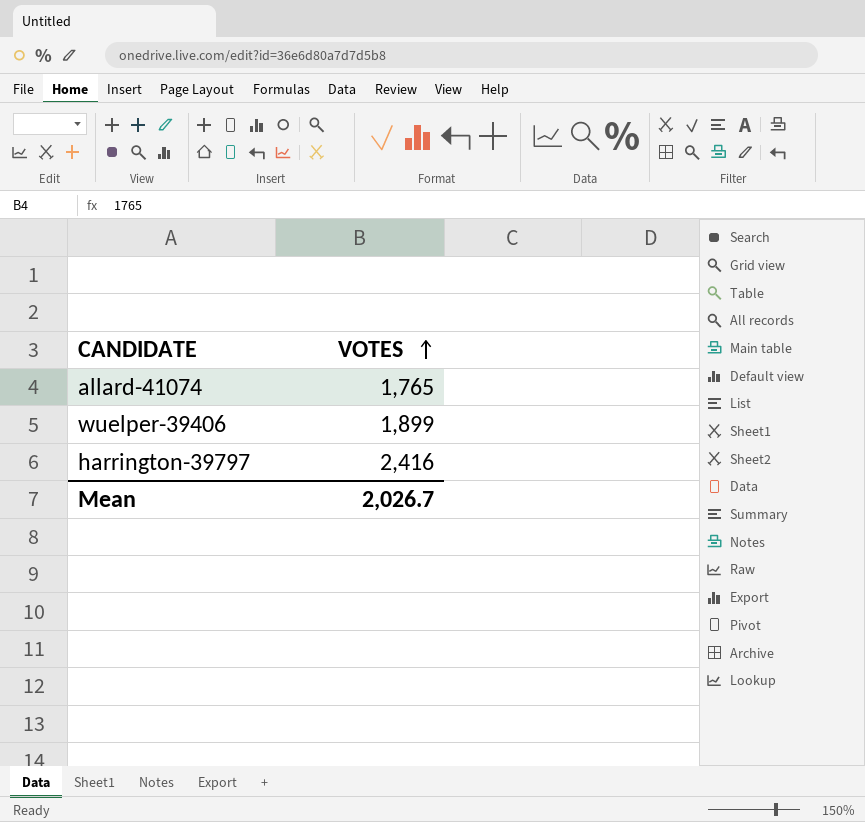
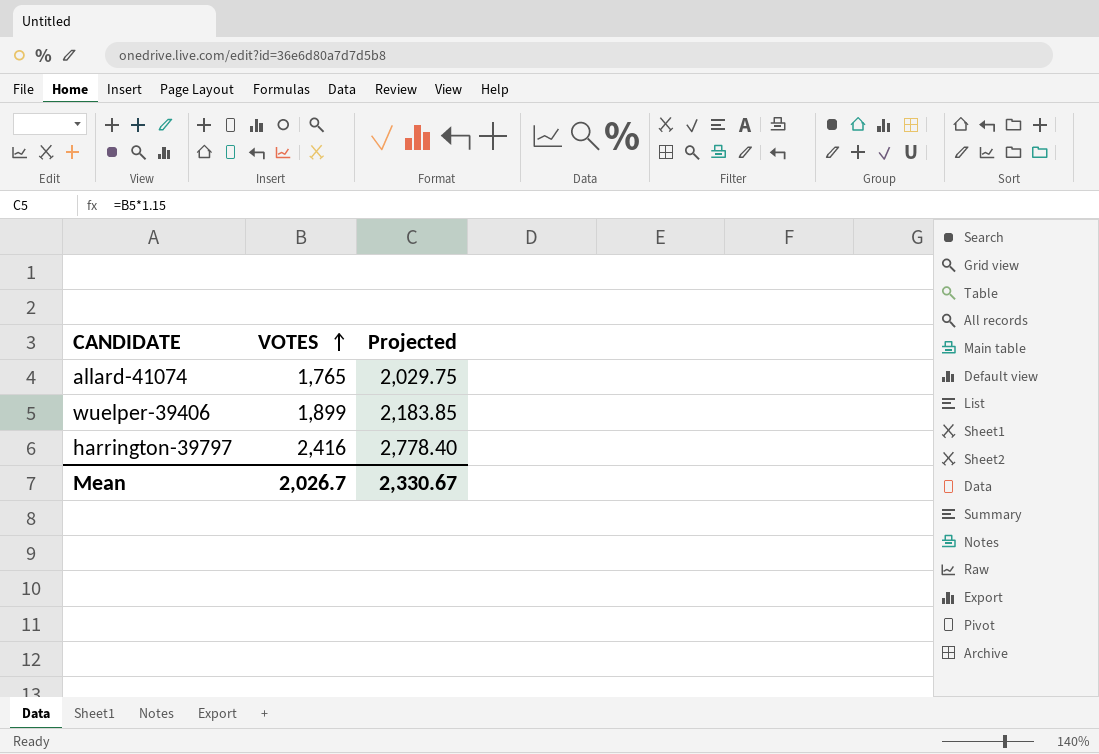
column Projected | formula: none -> [VOTES] * 1.15

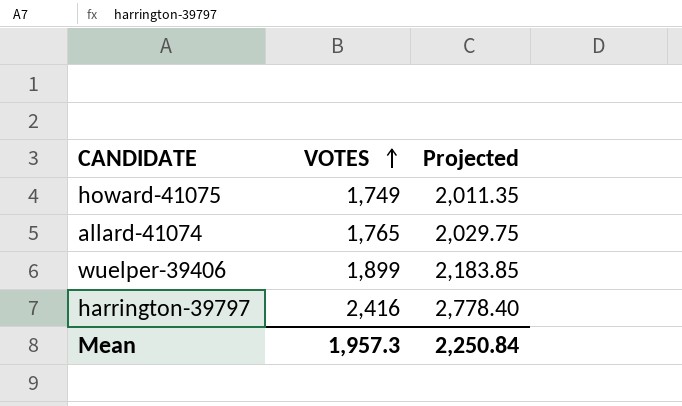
row howard-41075: none -> 1,749 | 2,011.35
Mean | VOTES: 2,026.7 -> 1,957.3
Mean | Projected: 2,330.67 -> 2,250.84

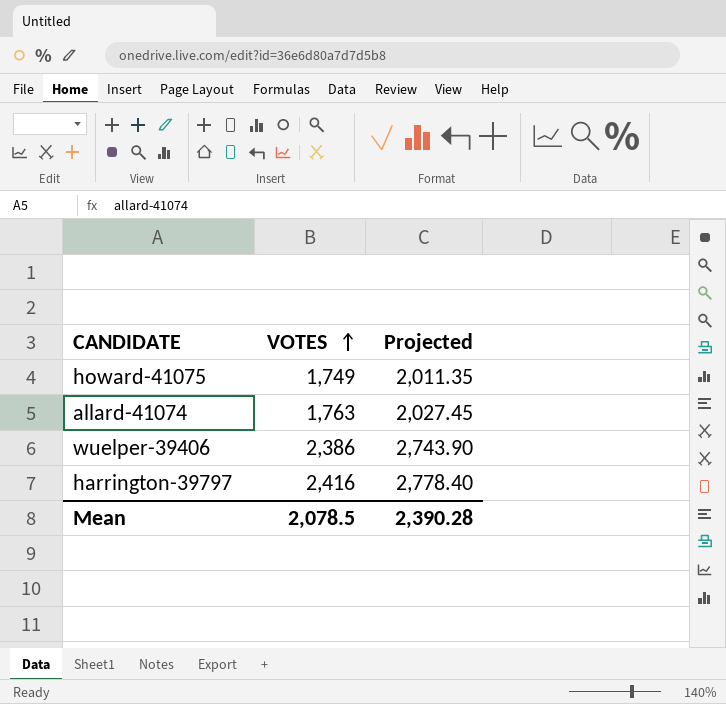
allard-41074 | VOTES: 1,765 -> 1,763
allard-41074 | Projected: 2,029.75 -> 2,027.45
wuelper-39406 | VOTES: 1,899 -> 2,386
wuelper-39406 | Projected: 2,183.85 -> 2,743.90
Mean | VOTES: 1,957.3 -> 2,078.5
Mean | Projected: 2,250.84 -> 2,390.28

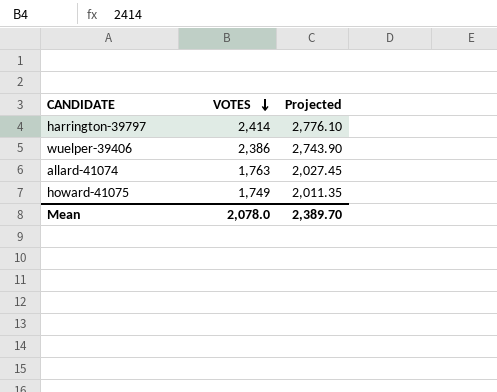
row order: VOTES ascending -> VOTES descending
harrington-39797 | VOTES: 2,416 -> 2,414
harrington-39797 | Projected: 2,778.40 -> 2,776.10
Mean | VOTES: 2,078.5 -> 2,078.0
Mean | Projected: 2,390.28 -> 2,389.70

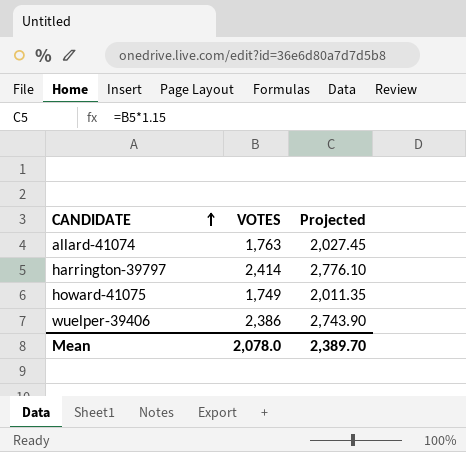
row order: VOTES descending -> CANDIDATE ascending

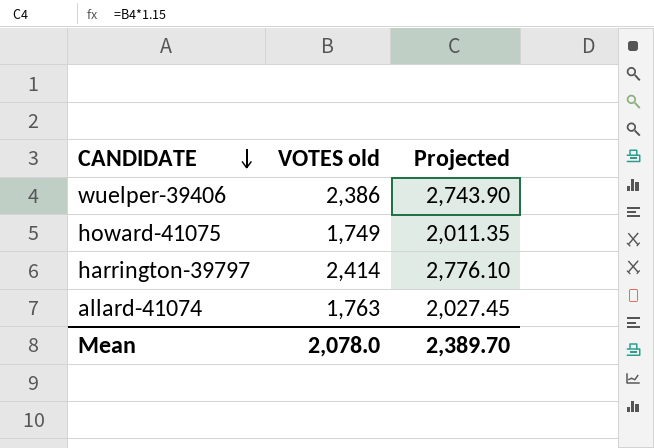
row order: CANDIDATE ascending -> CANDIDATE descending
column name: VOTES -> VOTES old

